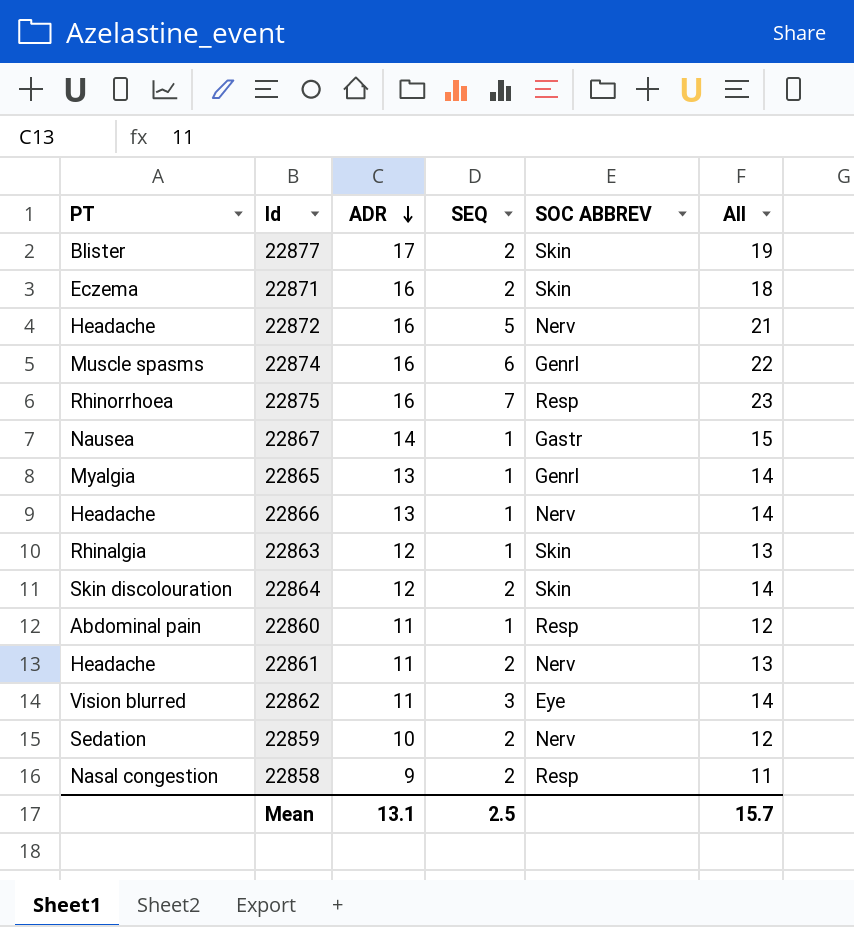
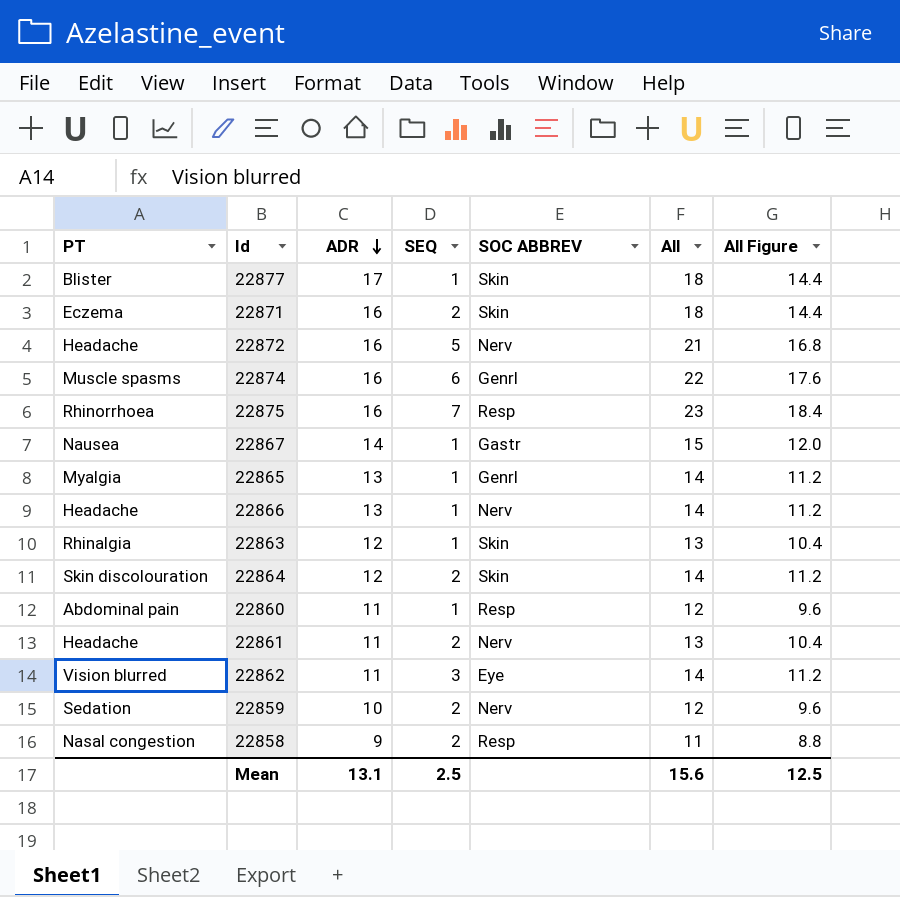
column All Figure | formula: none -> [All] * 0.8
22877 | SEQ: 2 -> 1
22877 | All: 19 -> 18
Mean | All: 15.7 -> 15.6

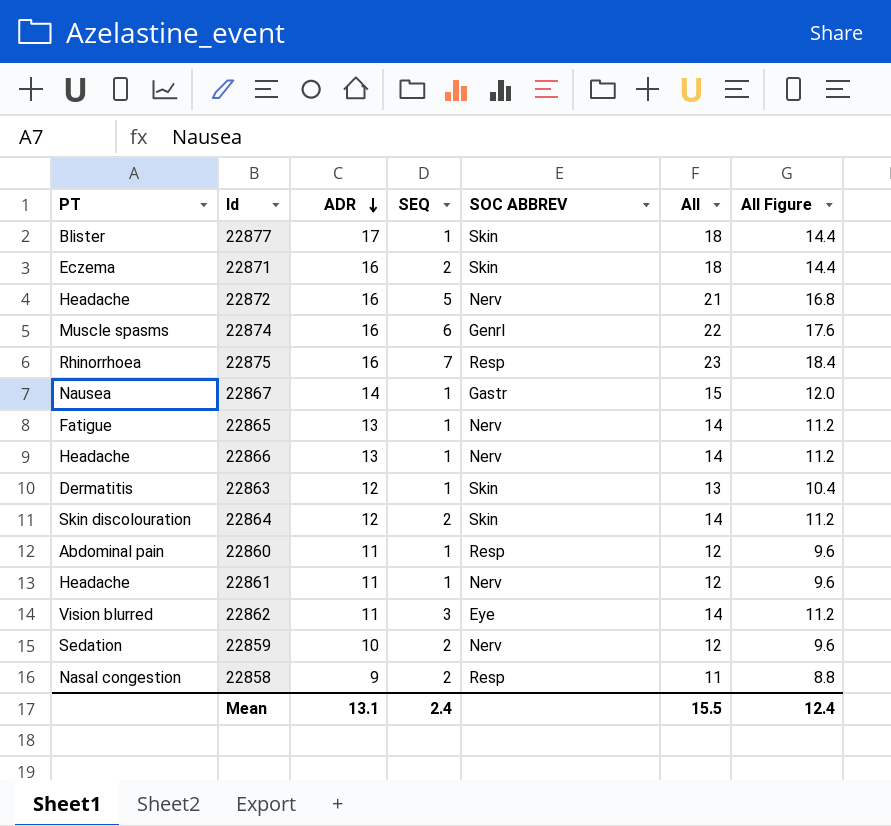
22865 | PT: Myalgia -> Fatigue
22865 | SOC ABBREV: Genrl -> Nerv
22863 | PT: Rhinalgia -> Dermatitis
22861 | SEQ: 2 -> 1
22861 | All: 13 -> 12
22861 | All Figure: 10.4 -> 9.6
Mean | SEQ: 2.5 -> 2.4
Mean | All: 15.6 -> 15.5
Mean | All Figure: 12.5 -> 12.4

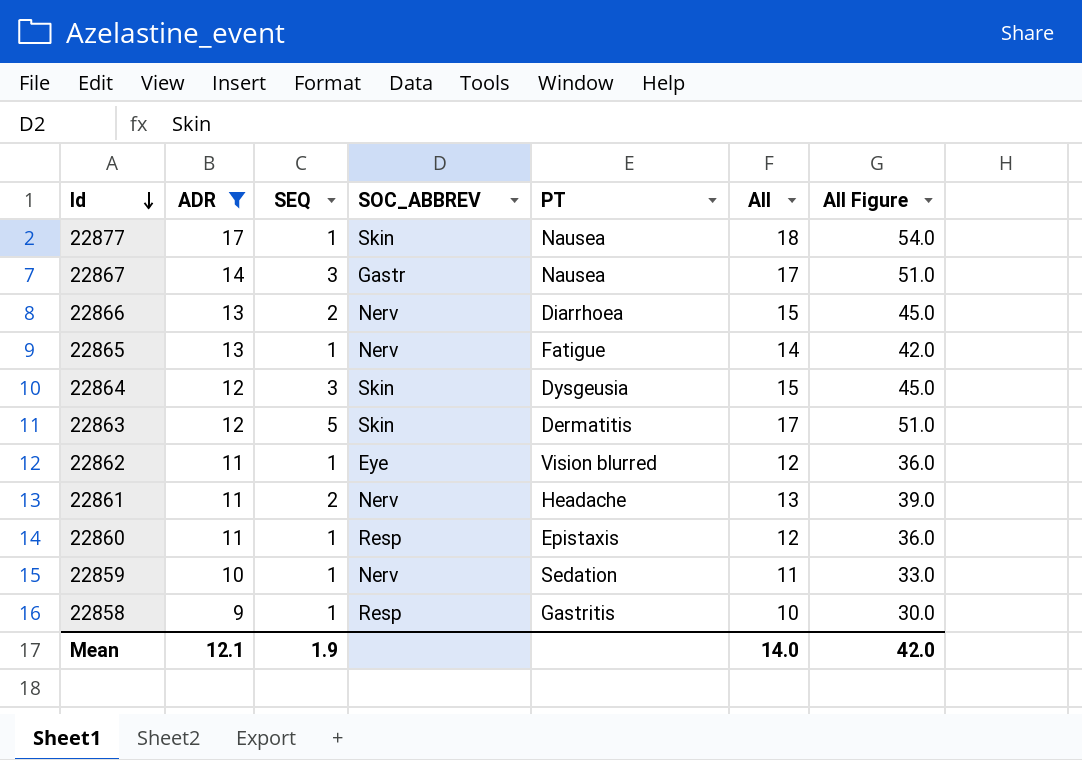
filter: none -> ADR != 16
row order: ADR descending -> Id descending
column name: SOC ABBREV -> SOC_ABBREV
column PT | position: 1 -> 5
column All Figure | formula: [All] * 0.8 -> [All] * 3
22877 | PT: Blister -> Nausea
22867 | SEQ: 1 -> 3
22867 | All: 15 -> 17
22866 | SEQ: 1 -> 2
22866 | PT: Headache -> Diarrhoea
22866 | All: 14 -> 15
22864 | SEQ: 2 -> 3
22864 | PT: Skin discolouration -> Dysgeusia
22864 | All: 14 -> 15
22863 | SEQ: 1 -> 5
22863 | All: 13 -> 17
22862 | SEQ: 3 -> 1
22862 | All: 14 -> 12
22861 | SEQ: 1 -> 2
22861 | All: 12 -> 13
22860 | PT: Abdominal pain -> Epistaxis
22859 | SEQ: 2 -> 1
22859 | All: 12 -> 11
22858 | SEQ: 2 -> 1
22858 | PT: Nasal congestion -> Gastritis
22858 | All: 11 -> 10
Mean | ADR: 13.1 -> 12.1
Mean | SEQ: 2.4 -> 1.9
Mean | All: 15.5 -> 14.0
Mean | All Figure: 12.4 -> 42.0

